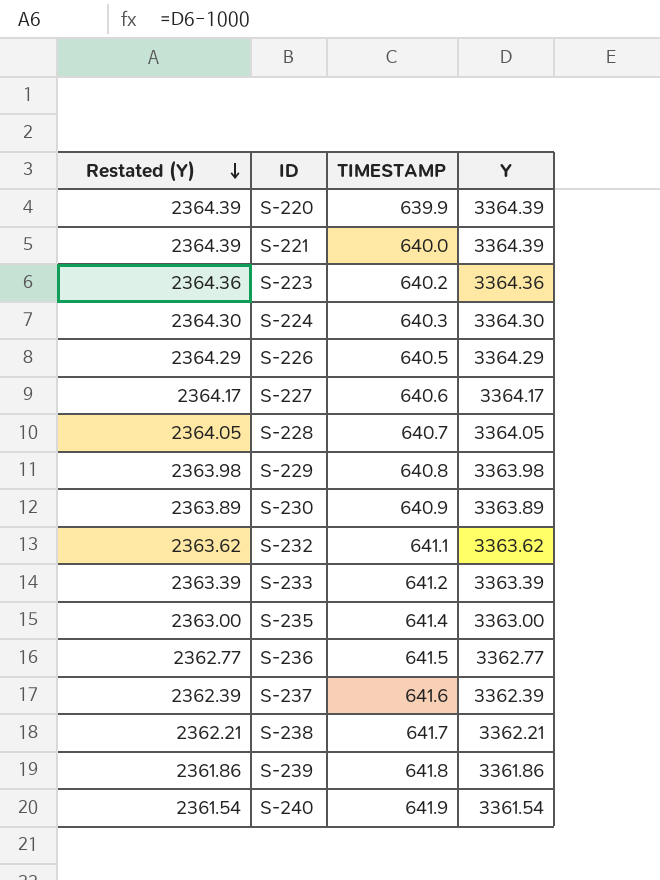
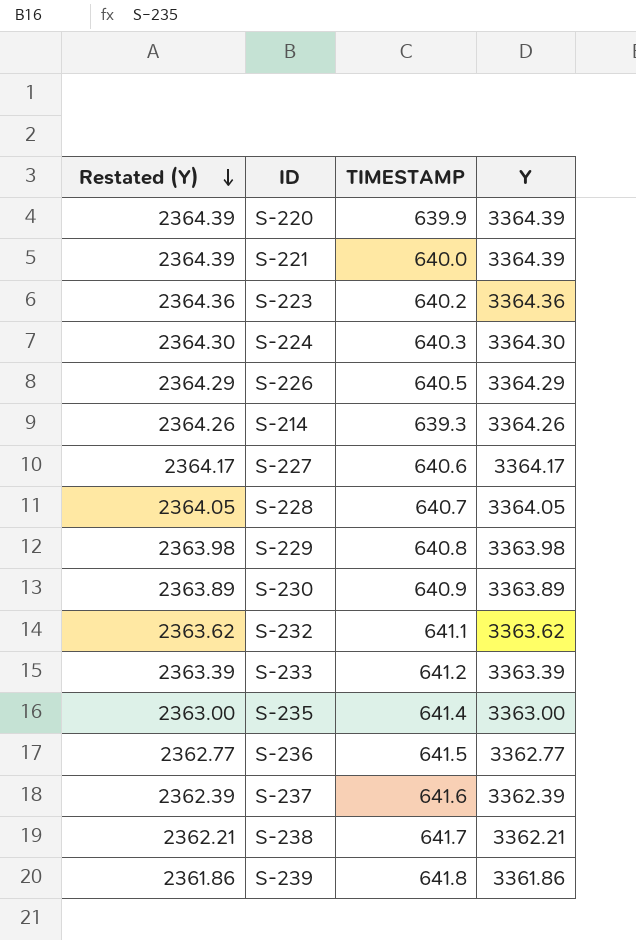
row S-240: 2361.54 | 641.9 | 3361.54 -> none
row S-214: none -> 2364.26 | 639.3 | 3364.26

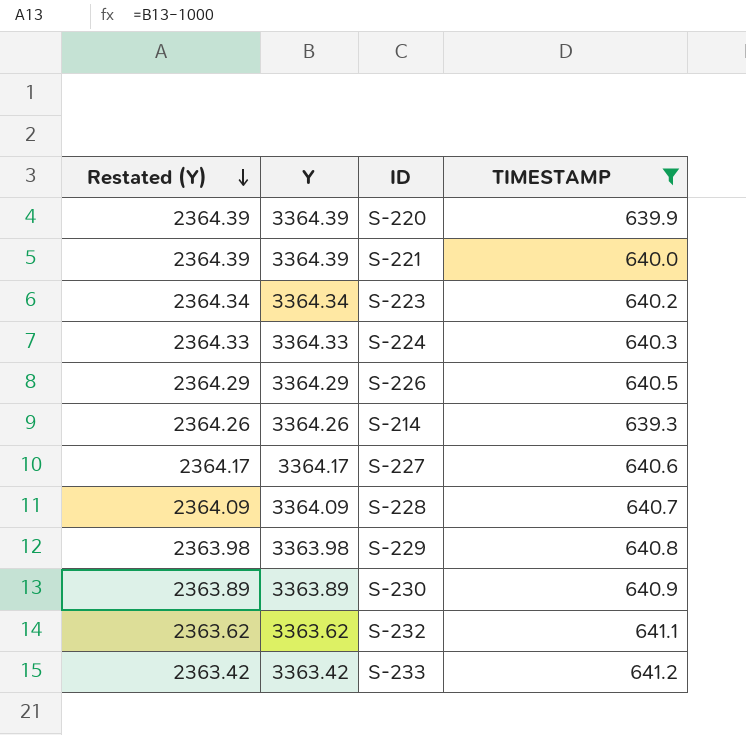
filter: none -> TIMESTAMP <= 641.2
column Y | position: 4 -> 2
S-223 | Restated (Y): 2364.36 -> 2364.34
S-223 | Y: 3364.36 -> 3364.34
S-224 | Restated (Y): 2364.30 -> 2364.33
S-224 | Y: 3364.30 -> 3364.33
S-228 | Restated (Y): 2364.05 -> 2364.09
S-228 | Y: 3364.05 -> 3364.09
S-233 | Restated (Y): 2363.39 -> 2363.42
S-233 | Y: 3363.39 -> 3363.42

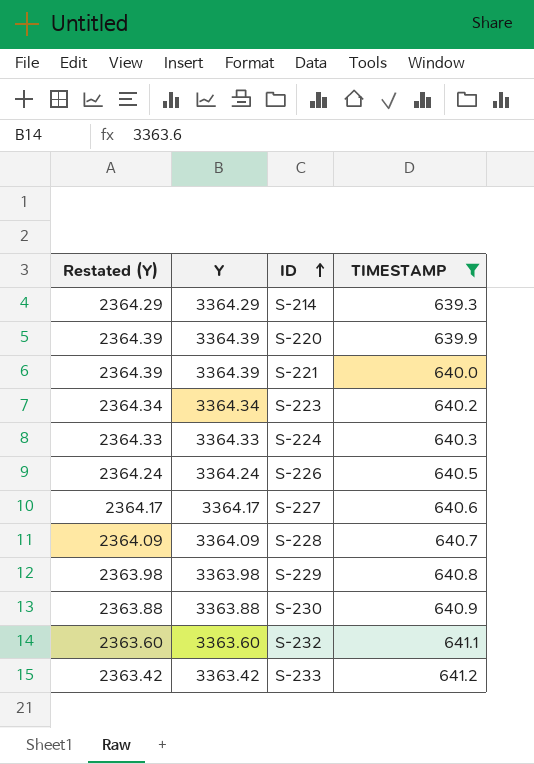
row order: Restated (Y) descending -> ID ascending
S-214 | Restated (Y): 2364.26 -> 2364.29
S-214 | Y: 3364.26 -> 3364.29
S-226 | Restated (Y): 2364.29 -> 2364.24
S-226 | Y: 3364.29 -> 3364.24
S-230 | Restated (Y): 2363.89 -> 2363.88
S-230 | Y: 3363.89 -> 3363.88
S-232 | Restated (Y): 2363.62 -> 2363.60
S-232 | Y: 3363.62 -> 3363.60

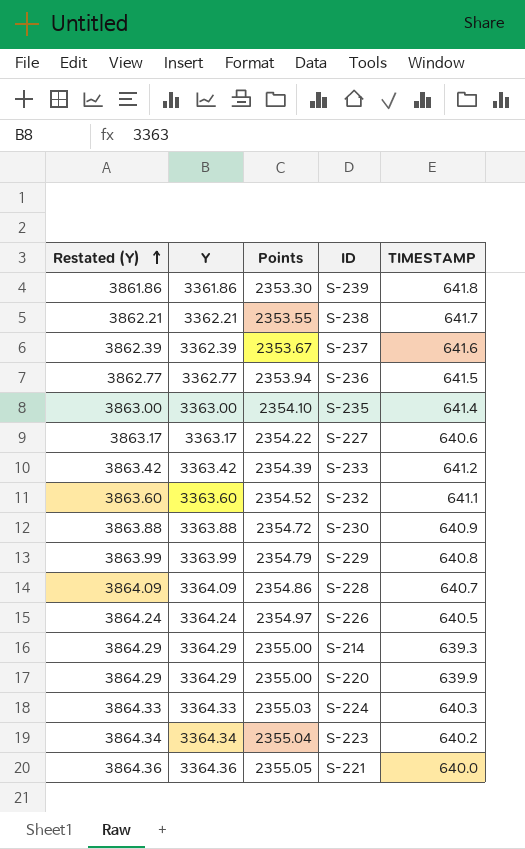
filter: TIMESTAMP <= 641.2 -> none
row order: ID ascending -> Restated (Y) ascending
column Restated (Y) | formula: [Y] - 1000 -> [Y] + 500
column Points | formula: none -> [Y] * 0.7
S-227 | Y: 3364.17 -> 3363.17
S-229 | Y: 3363.98 -> 3363.99
S-220 | Y: 3364.39 -> 3364.29
S-221 | Y: 3364.39 -> 3364.36

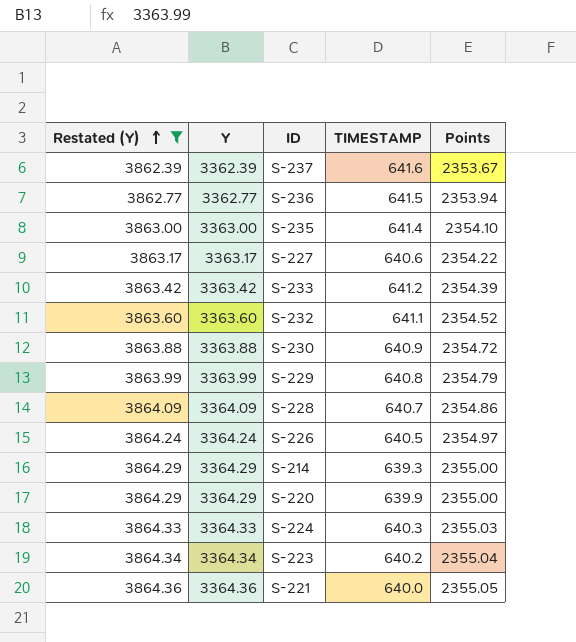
filter: none -> Restated (Y) >= 3862.39
column Points | position: 3 -> 5

